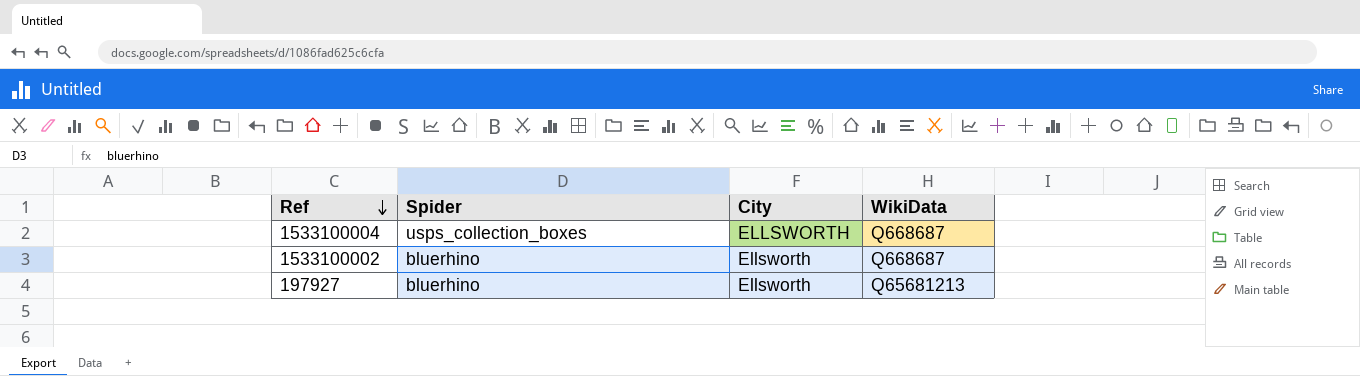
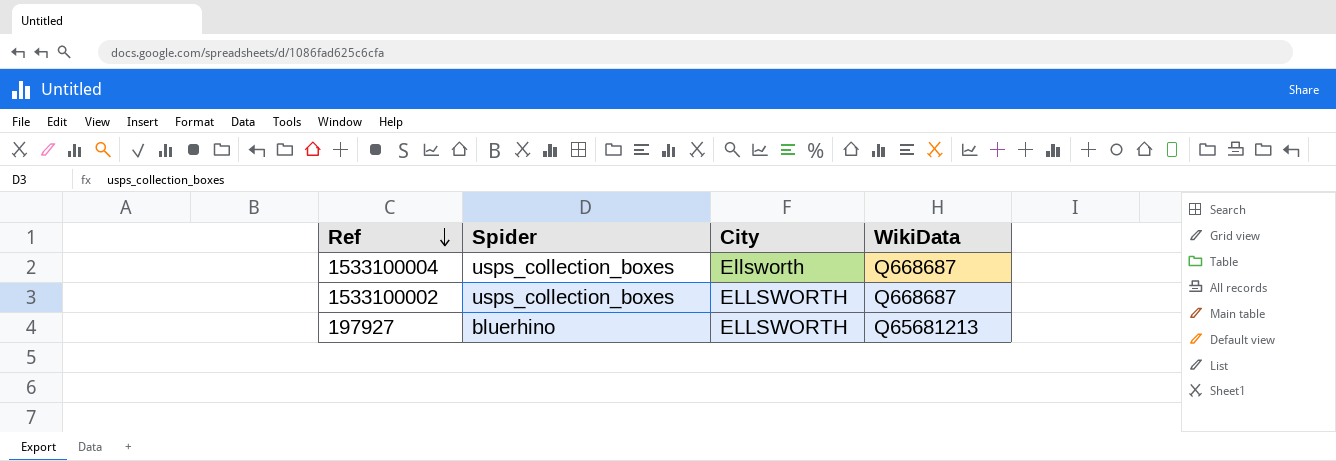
1533100004 | City: ELLSWORTH -> Ellsworth
1533100002 | Spider: bluerhino -> usps_collection_boxes
1533100002 | City: Ellsworth -> ELLSWORTH
197927 | City: Ellsworth -> ELLSWORTH

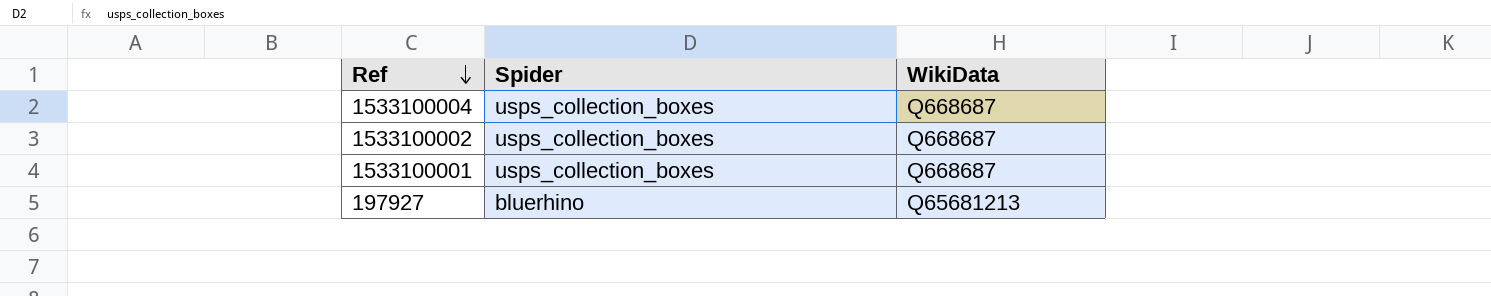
column City | position: 3 -> none
row 1533100001: none -> usps_collection_boxes | Q668687

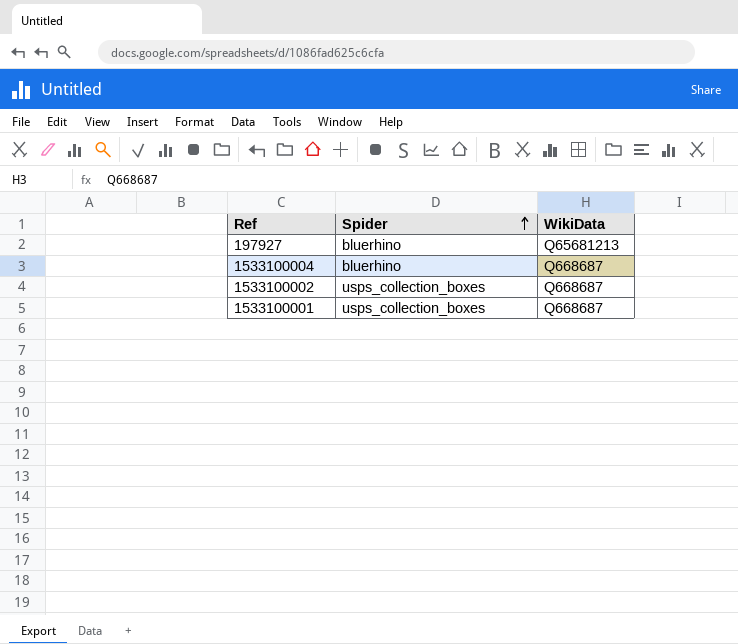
row order: Ref descending -> Spider ascending
1533100004 | Spider: usps_collection_boxes -> bluerhino

